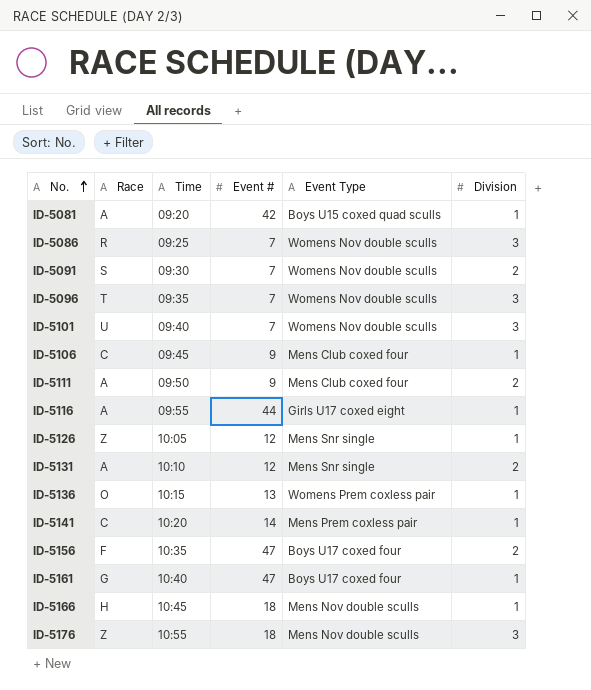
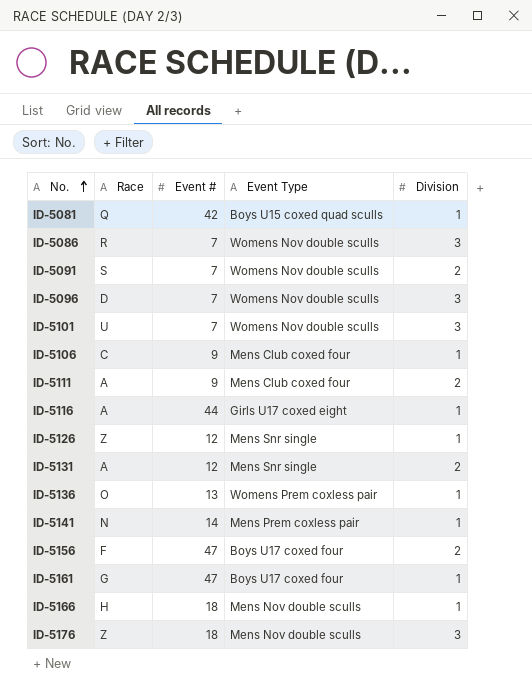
column Time | position: 3 -> none
ID-5081 | Race: A -> Q
ID-5096 | Race: T -> D
ID-5141 | Race: C -> N

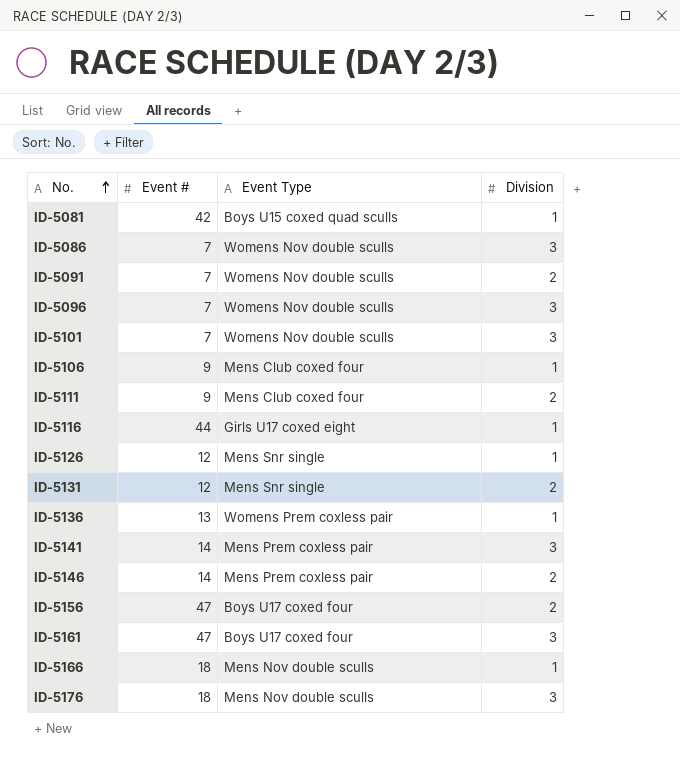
column Race | position: 2 -> none
ID-5141 | Division: 1 -> 3
row ID-5146: none -> 14 | Mens Prem coxless pair | 2
ID-5161 | Division: 1 -> 3

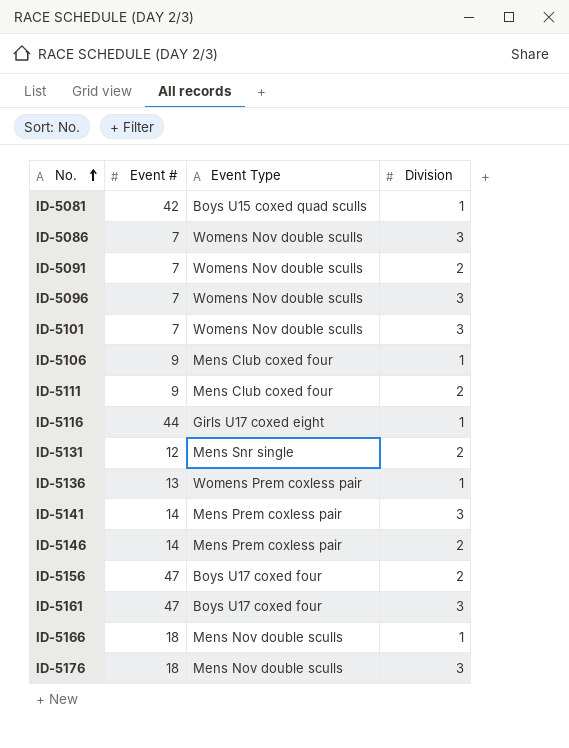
row ID-5126: 12 | Mens Snr single | 1 -> none

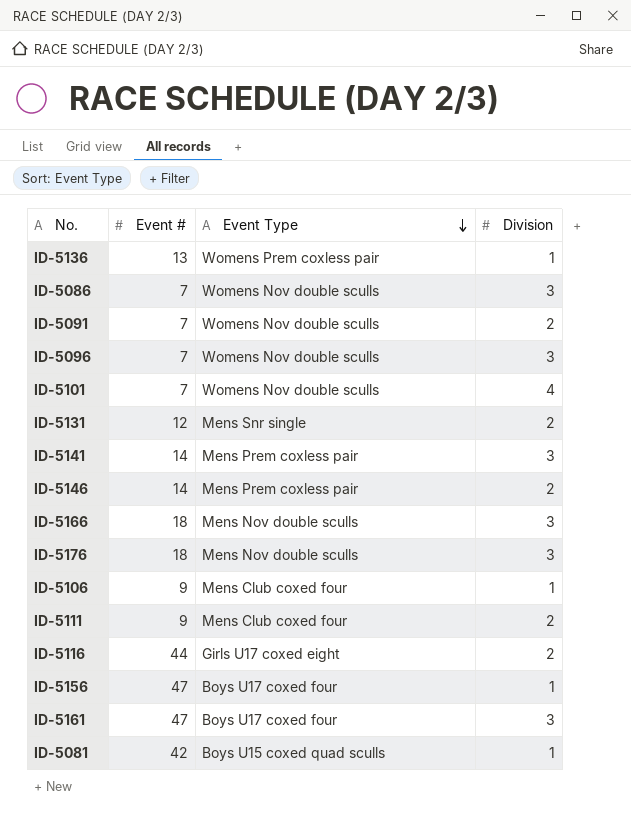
row order: No. ascending -> Event Type descending
ID-5101 | Division: 3 -> 4
ID-5166 | Division: 1 -> 3
ID-5116 | Division: 1 -> 2
ID-5156 | Division: 2 -> 1

